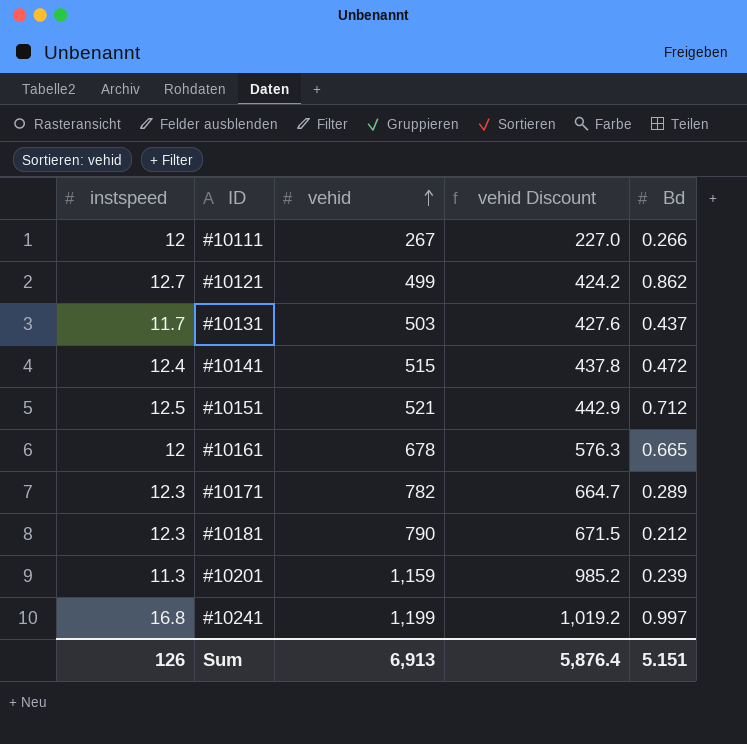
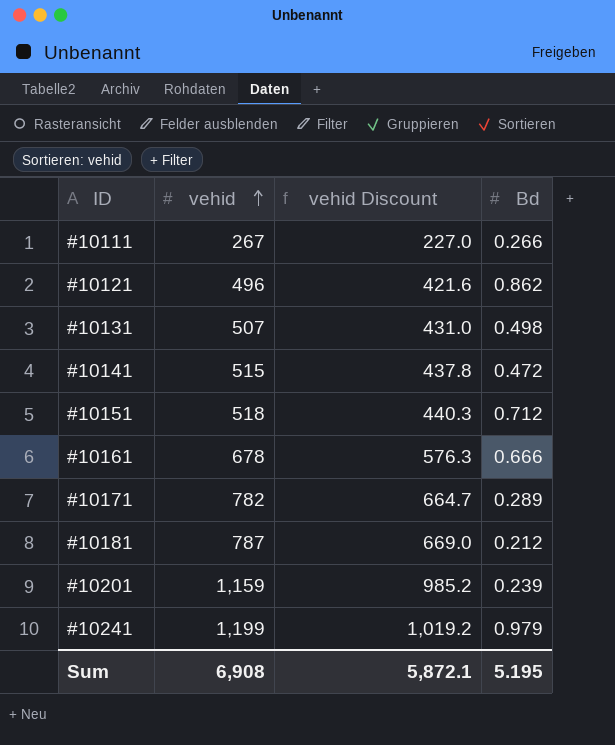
column instspeed | position: 1 -> none
#10121 | vehid: 499 -> 496
#10121 | vehid Discount: 424.2 -> 421.6
#10131 | vehid: 503 -> 507
#10131 | vehid Discount: 427.6 -> 431.0
#10131 | Bd: 0.437 -> 0.498
#10151 | vehid: 521 -> 518
#10151 | vehid Discount: 442.9 -> 440.3
#10161 | Bd: 0.665 -> 0.666
#10181 | vehid: 790 -> 787
#10181 | vehid Discount: 671.5 -> 669.0
#10241 | Bd: 0.997 -> 0.979
Sum | vehid: 6,913 -> 6,908
Sum | vehid Discount: 5,876.4 -> 5,872.1
Sum | Bd: 5.151 -> 5.195

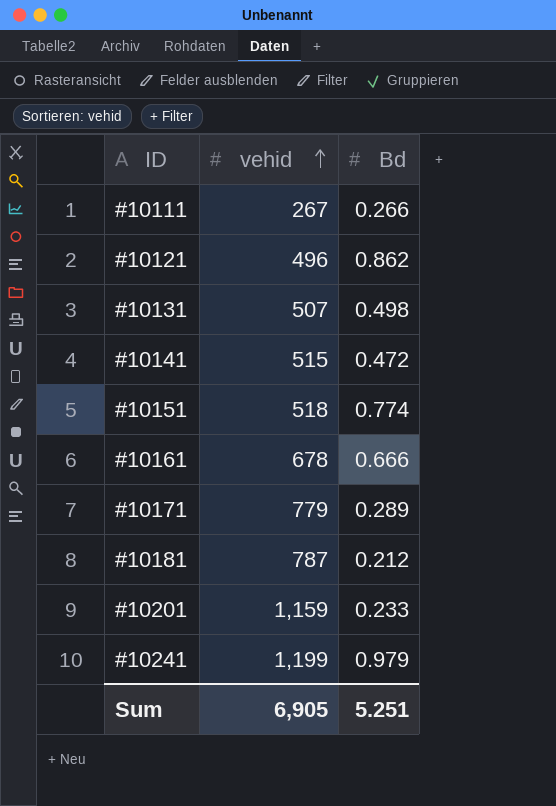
column vehid Discount | formula: [vehid] * 0.85 -> none
#10151 | Bd: 0.712 -> 0.774
#10171 | vehid: 782 -> 779
#10201 | Bd: 0.239 -> 0.233
Sum | vehid: 6,908 -> 6,905
Sum | Bd: 5.195 -> 5.251

